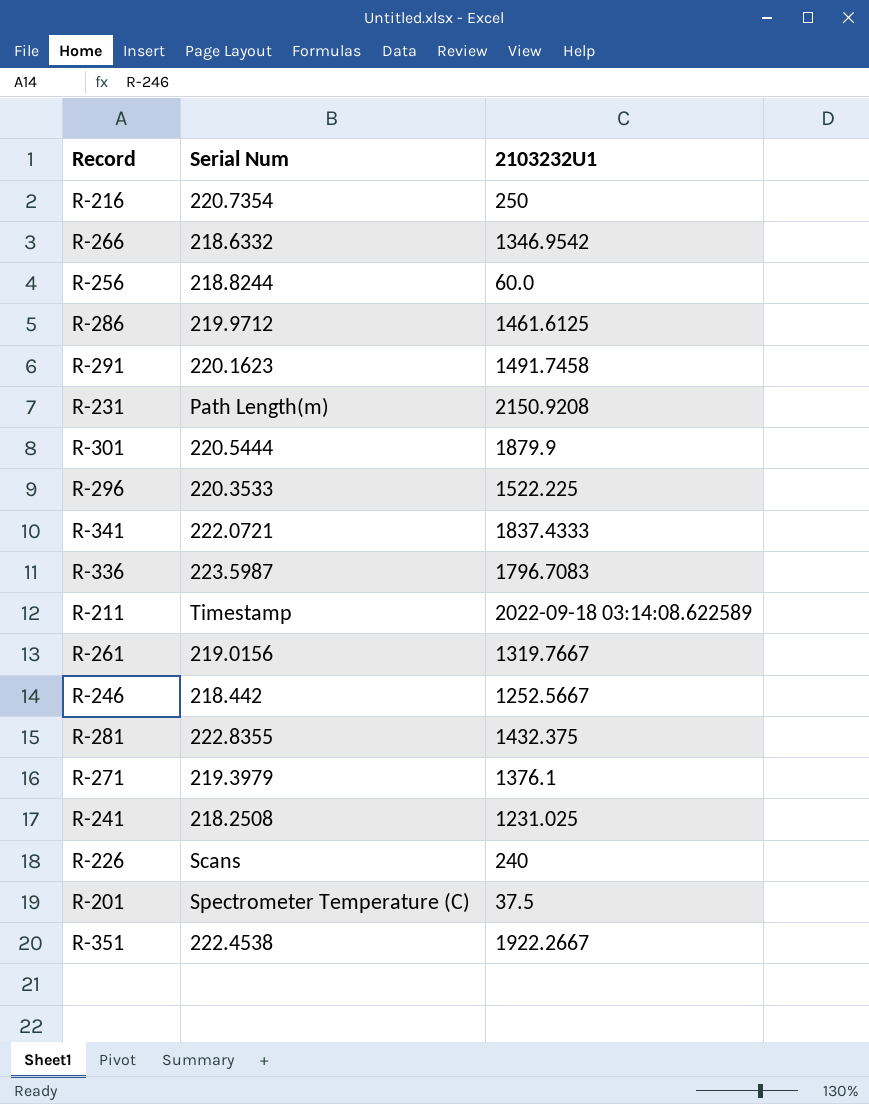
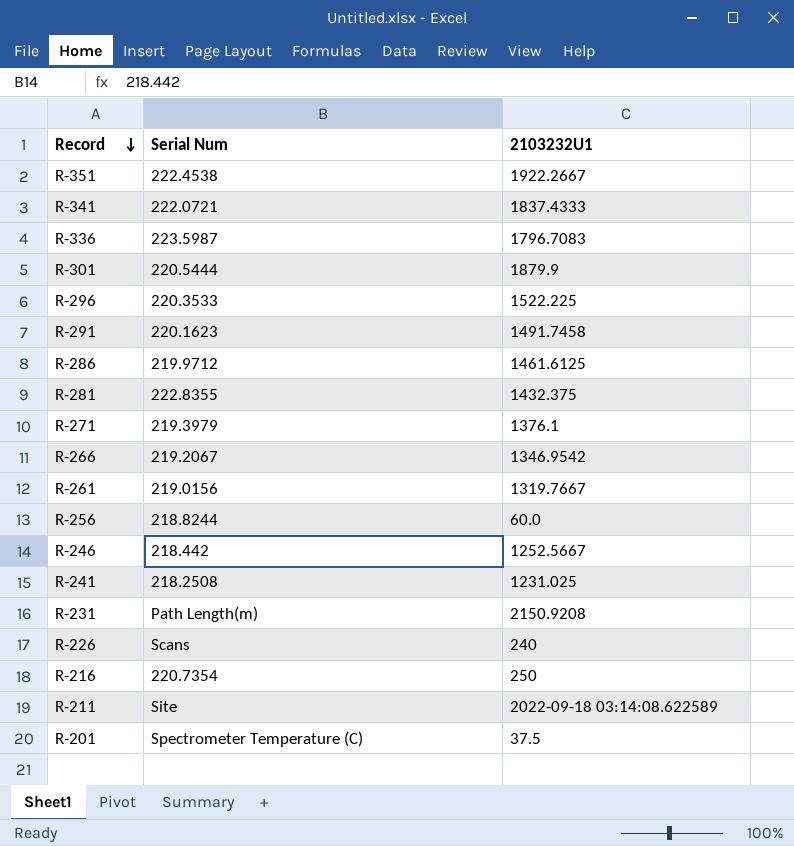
row order: none -> Record descending
R-266 | Serial Num: 218.6332 -> 219.2067
R-211 | Serial Num: Timestamp -> Site

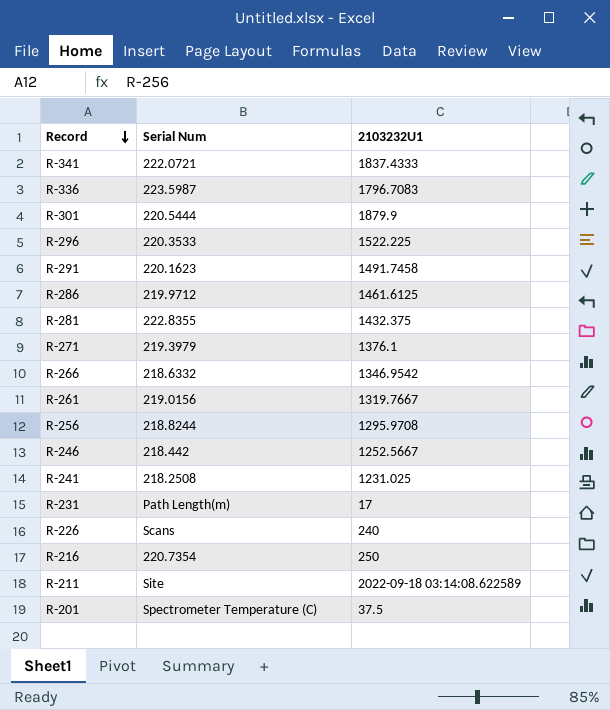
row R-351: 222.4538 | 1922.2667 -> none
R-266 | Serial Num: 219.2067 -> 218.6332
R-256 | 2103232U1: 60.0 -> 1295.9708
R-231 | 2103232U1: 2150.9208 -> 17

